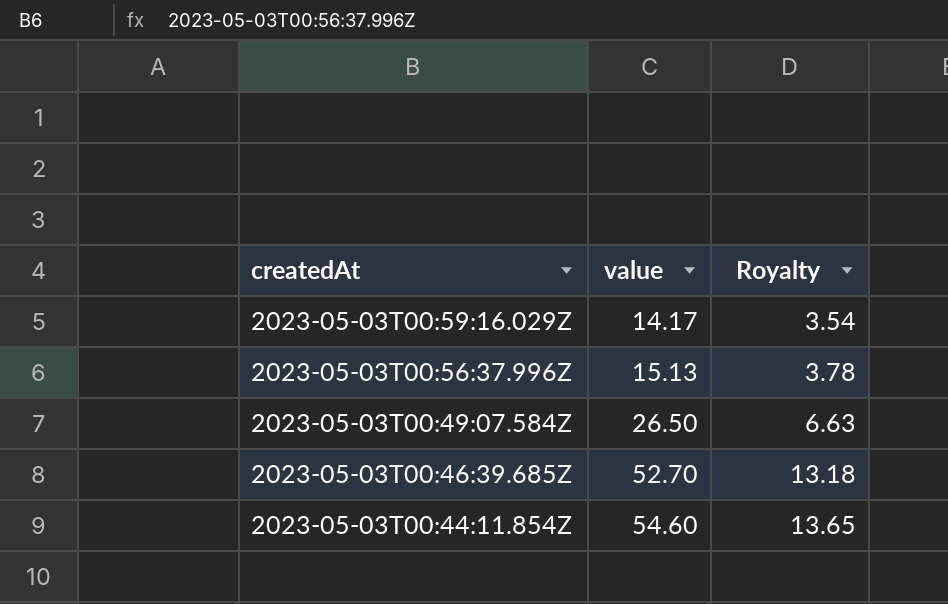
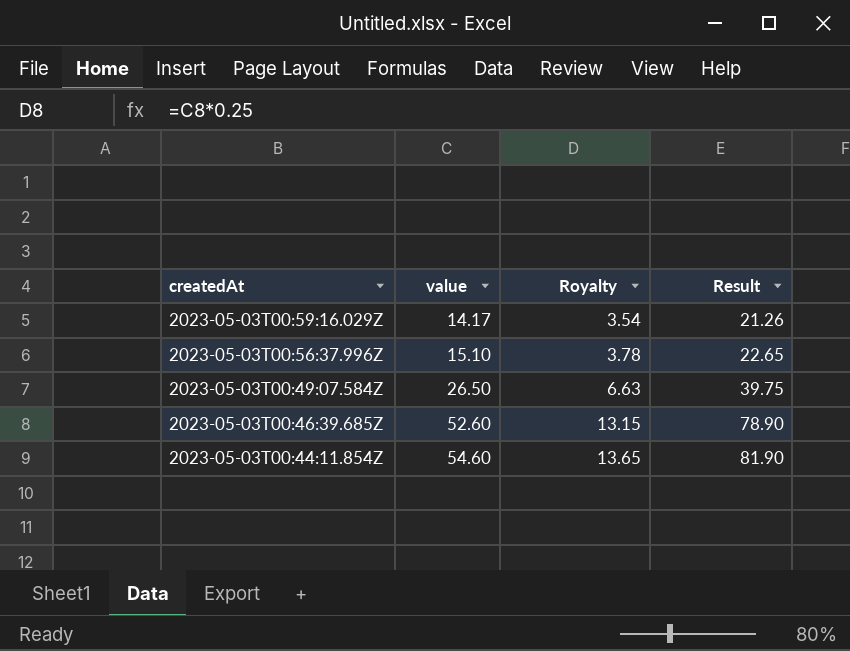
column Result | formula: none -> [value] * 1.5
2023-05-03T00:56:37.996Z | value: 15.13 -> 15.10
2023-05-03T00:46:39.685Z | value: 52.70 -> 52.60
2023-05-03T00:46:39.685Z | Royalty: 13.18 -> 13.15

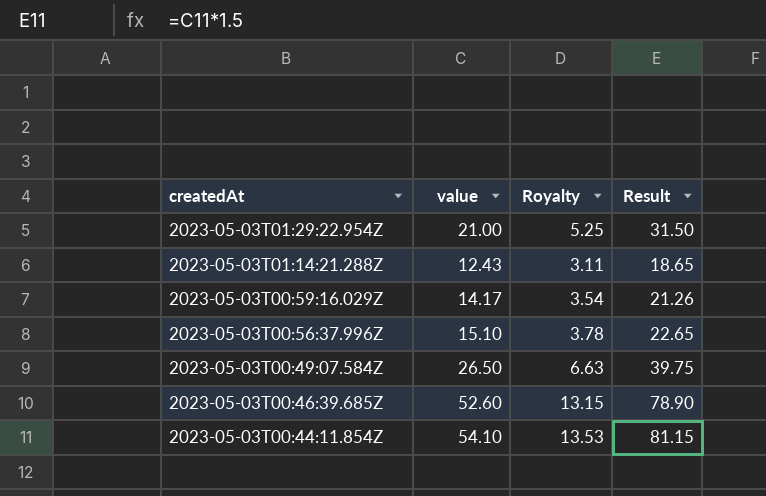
row 2023-05-03T01:29:22.954Z: none -> 21.00 | 5.25 | 31.50
row 2023-05-03T01:14:21.288Z: none -> 12.43 | 3.11 | 18.65
2023-05-03T00:44:11.854Z | value: 54.60 -> 54.10
2023-05-03T00:44:11.854Z | Royalty: 13.65 -> 13.53
2023-05-03T00:44:11.854Z | Result: 81.90 -> 81.15

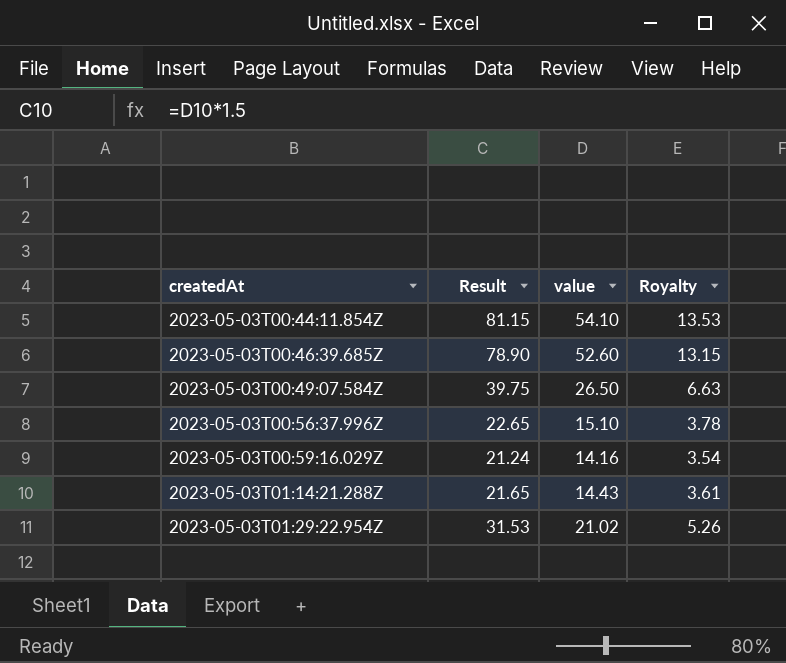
row order: createdAt descending -> createdAt ascending
column Result | position: 4 -> 2
2023-05-03T00:59:16.029Z | Result: 21.26 -> 21.24
2023-05-03T00:59:16.029Z | value: 14.17 -> 14.16
2023-05-03T01:14:21.288Z | Result: 18.65 -> 21.65
2023-05-03T01:14:21.288Z | value: 12.43 -> 14.43
2023-05-03T01:14:21.288Z | Royalty: 3.11 -> 3.61
2023-05-03T01:29:22.954Z | Result: 31.50 -> 31.53
2023-05-03T01:29:22.954Z | value: 21.00 -> 21.02
2023-05-03T01:29:22.954Z | Royalty: 5.25 -> 5.26

